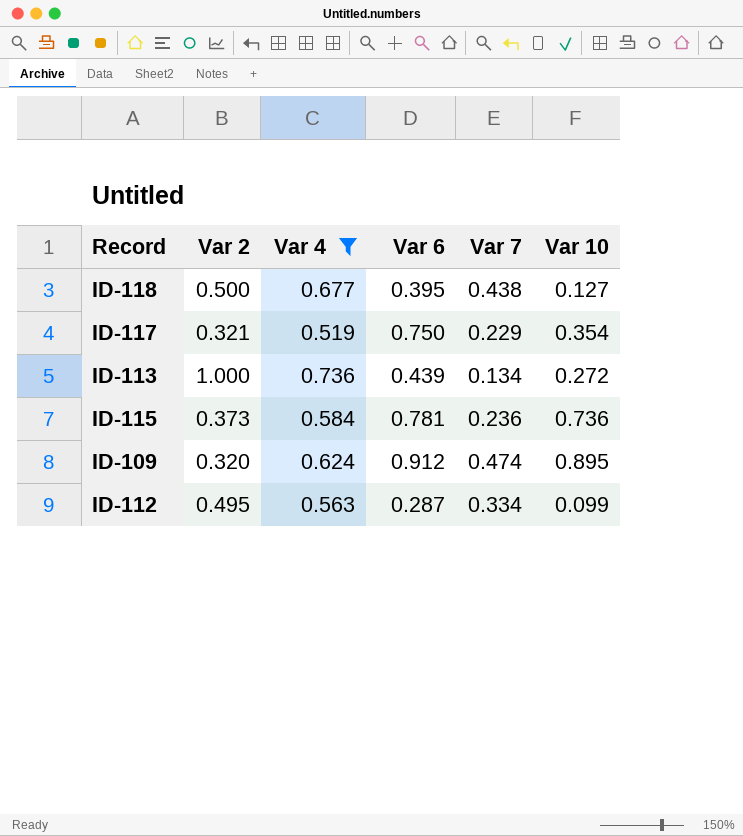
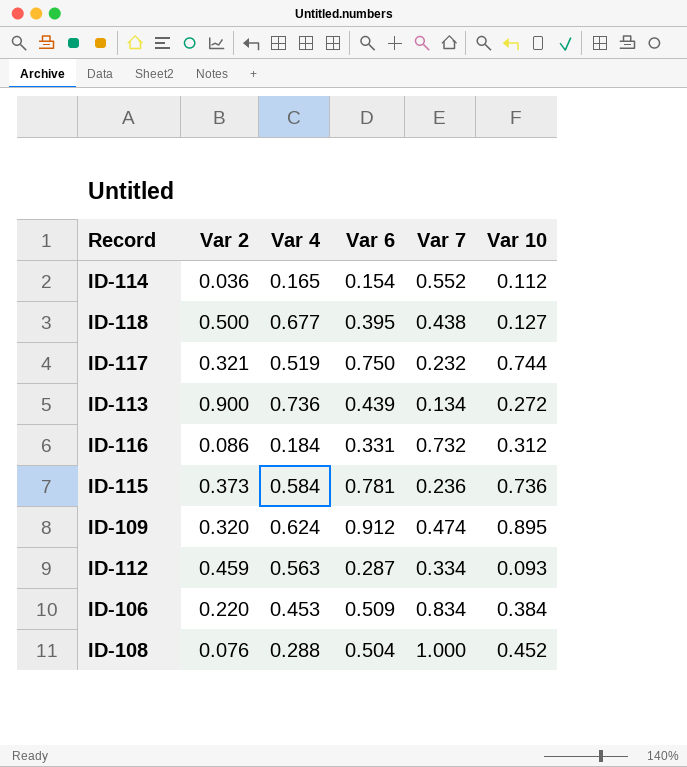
filter: Var 4 >= 0.519 -> none
ID-117 | Var 7: 0.229 -> 0.232
ID-117 | Var 10: 0.354 -> 0.744
ID-113 | Var 2: 1.000 -> 0.900
ID-112 | Var 2: 0.495 -> 0.459
ID-112 | Var 10: 0.099 -> 0.093

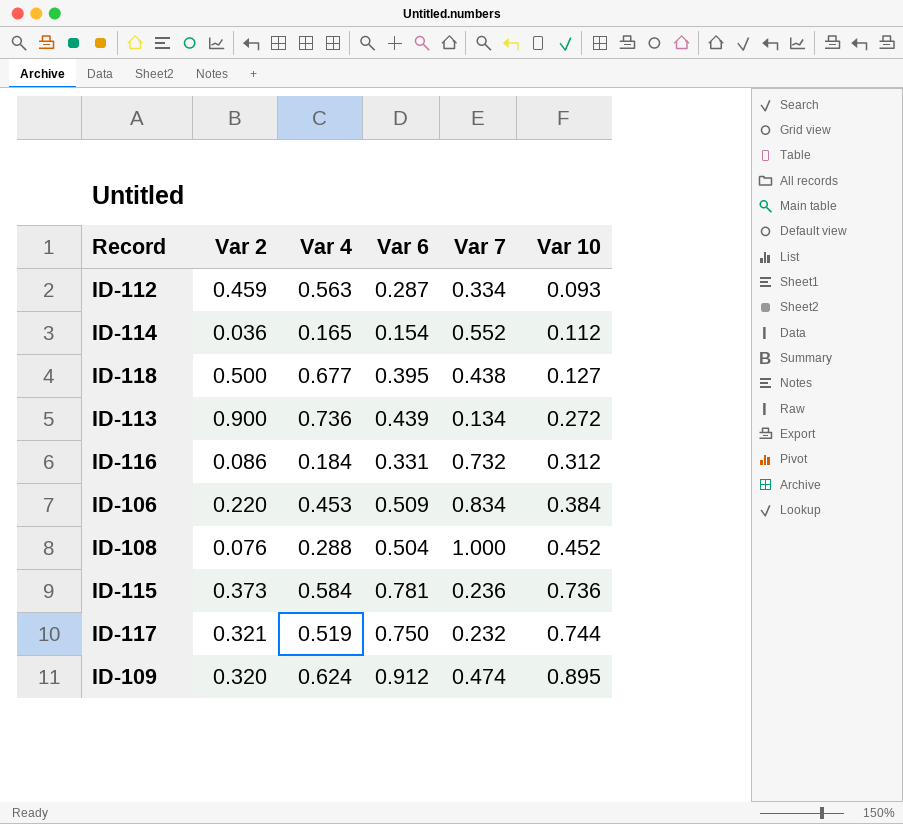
row order: none -> Var 10 ascending

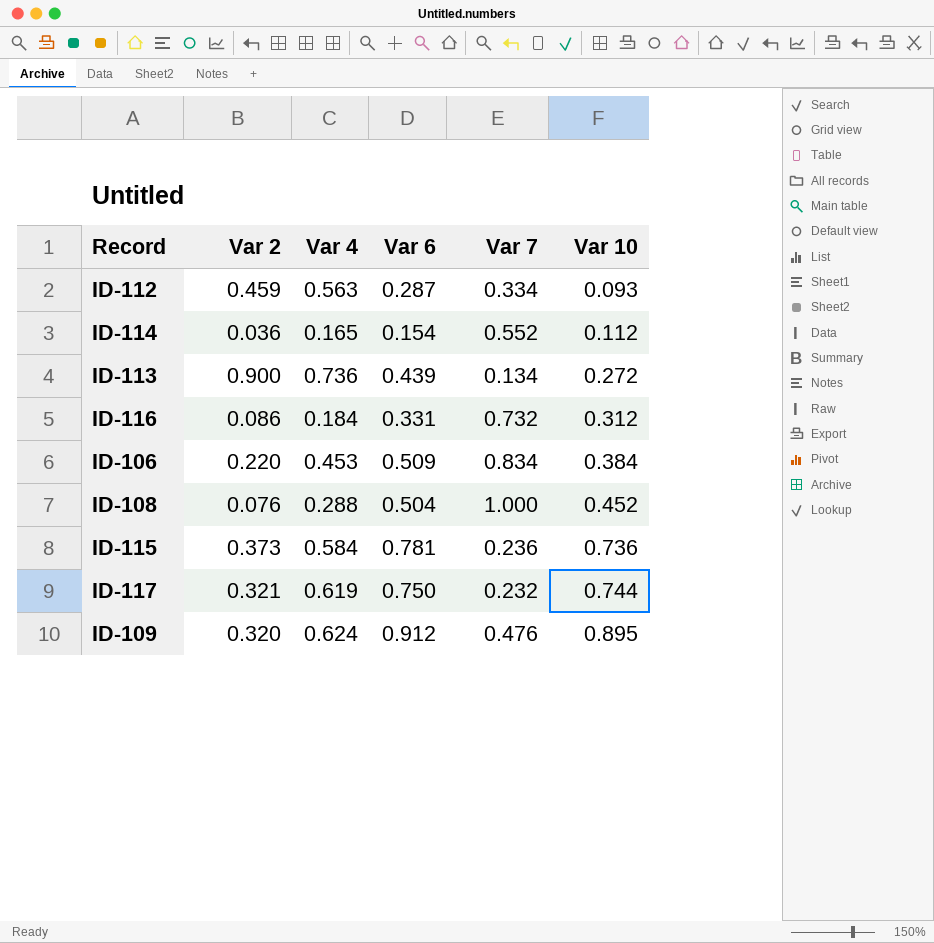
row ID-118: 0.500 | 0.677 | 0.395 | 0.438 | 0.127 -> none
ID-117 | Var 4: 0.519 -> 0.619
ID-109 | Var 7: 0.474 -> 0.476

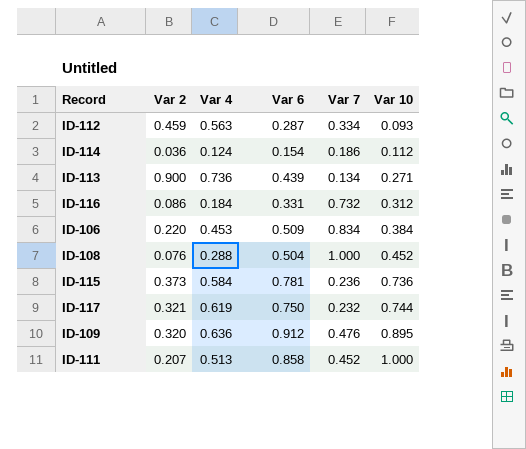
ID-114 | Var 4: 0.165 -> 0.124
ID-114 | Var 7: 0.552 -> 0.186
ID-113 | Var 10: 0.272 -> 0.271
ID-109 | Var 4: 0.624 -> 0.636
row ID-111: none -> 0.207 | 0.513 | 0.858 | 0.452 | 1.000

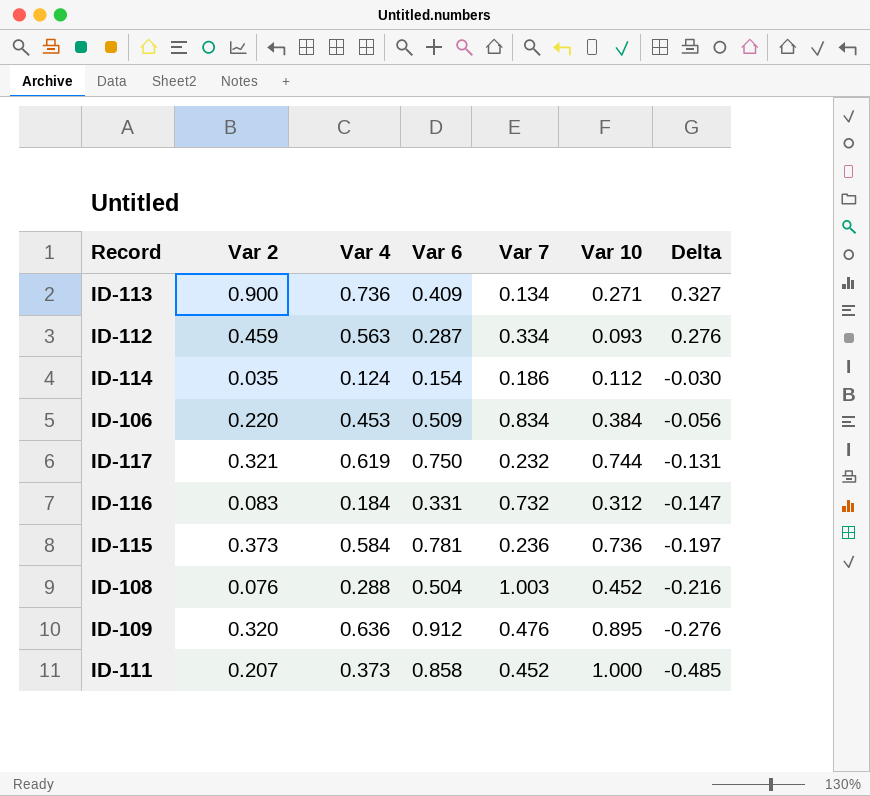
row order: Var 10 ascending -> Delta descending
column Delta | formula: none -> [Var 4] - [Var 6]
ID-113 | Var 6: 0.439 -> 0.409
ID-114 | Var 2: 0.036 -> 0.035
ID-116 | Var 2: 0.086 -> 0.083
ID-108 | Var 7: 1.000 -> 1.003
ID-111 | Var 4: 0.513 -> 0.373

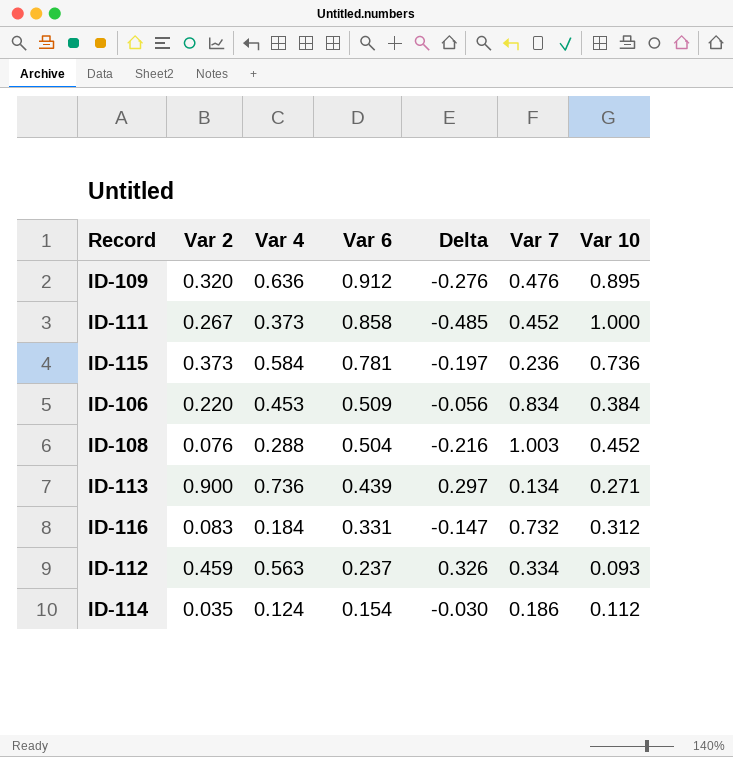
row order: Delta descending -> Var 6 descending
column Delta | position: 7 -> 5
row ID-117: 0.321 | 0.619 | 0.750 | 0.232 | 0.744 | -0.131 -> none
ID-111 | Var 2: 0.207 -> 0.267
ID-113 | Var 6: 0.409 -> 0.439
ID-113 | Delta: 0.327 -> 0.297
ID-112 | Var 6: 0.287 -> 0.237
ID-112 | Delta: 0.276 -> 0.326

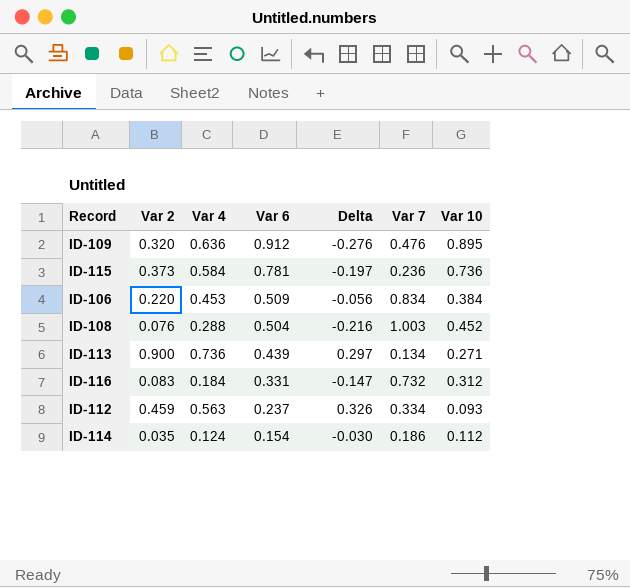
row ID-111: 0.267 | 0.373 | 0.858 | -0.485 | 0.452 | 1.000 -> none

